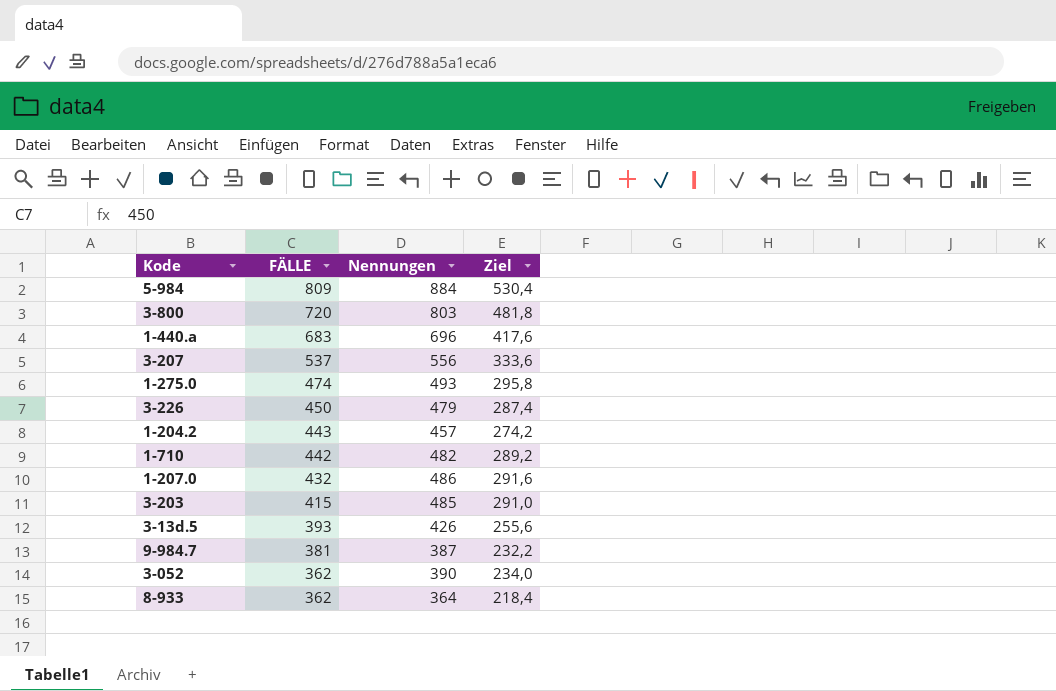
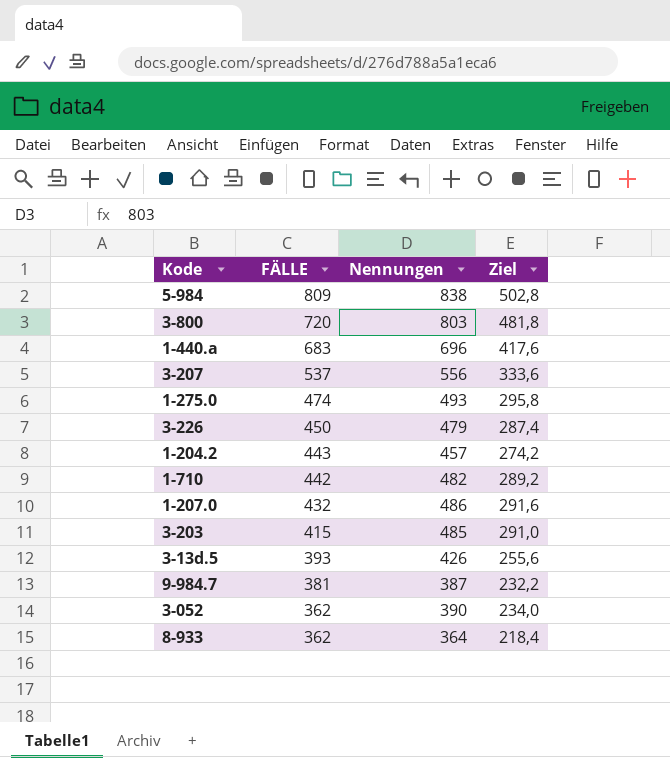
5-984 | Nennungen: 884 -> 838
5-984 | Ziel: 530,4 -> 502,8

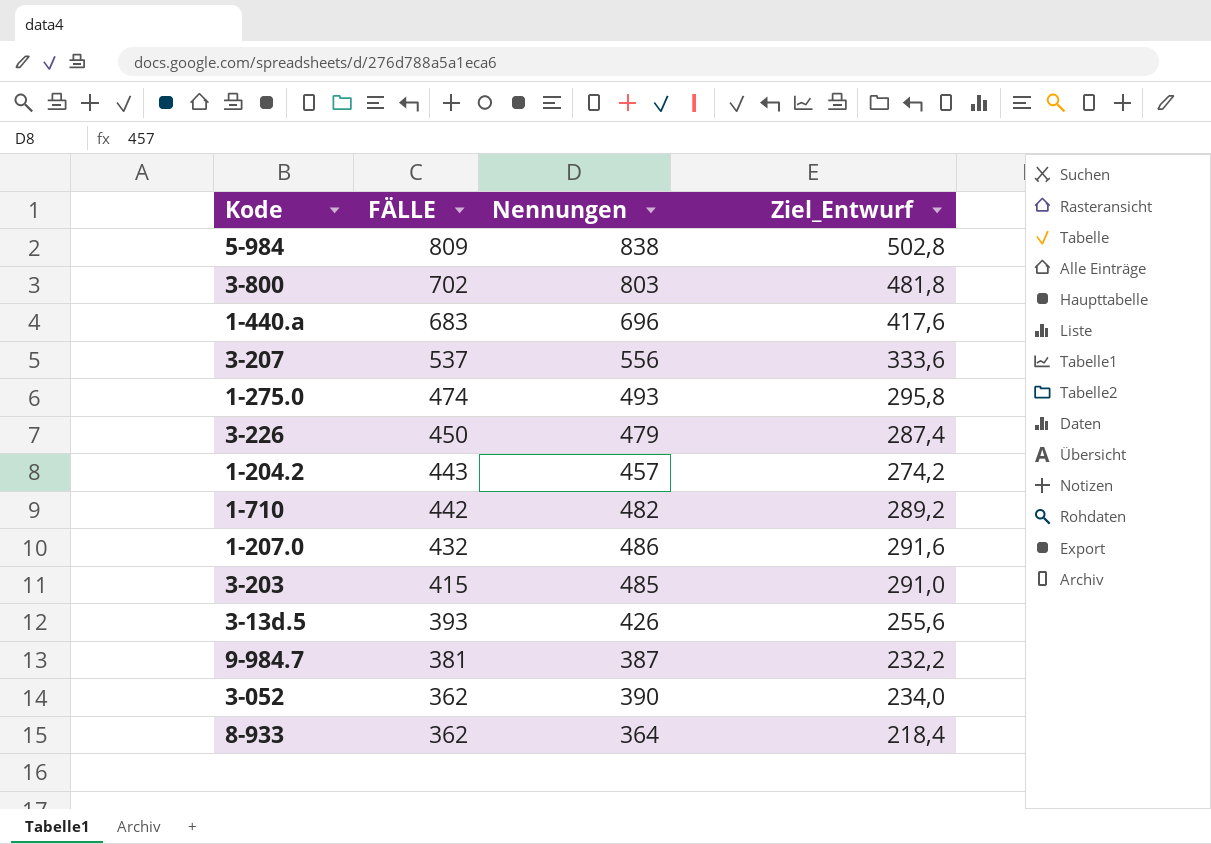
column name: Ziel -> Ziel_Entwurf
3-800 | FÄLLE: 720 -> 702

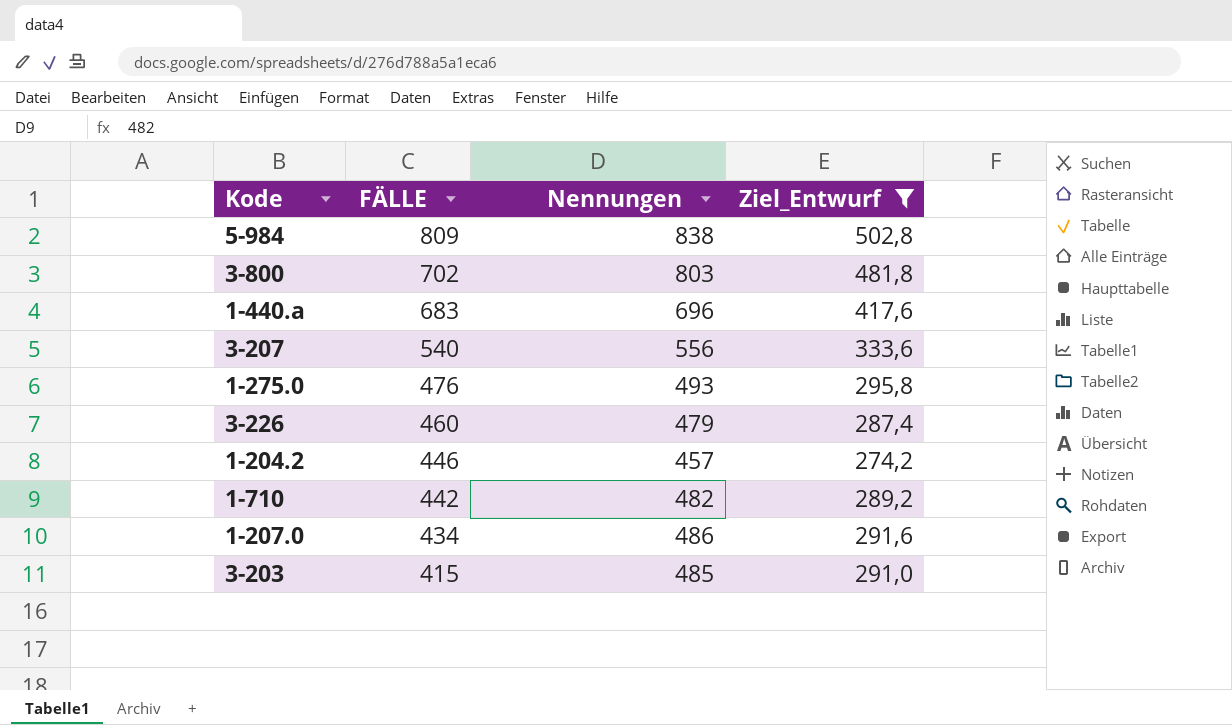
filter: none -> Ziel_Entwurf >= 274,2
3-207 | FÄLLE: 537 -> 540
1-275.0 | FÄLLE: 474 -> 476
3-226 | FÄLLE: 450 -> 460
1-204.2 | FÄLLE: 443 -> 446
1-207.0 | FÄLLE: 432 -> 434

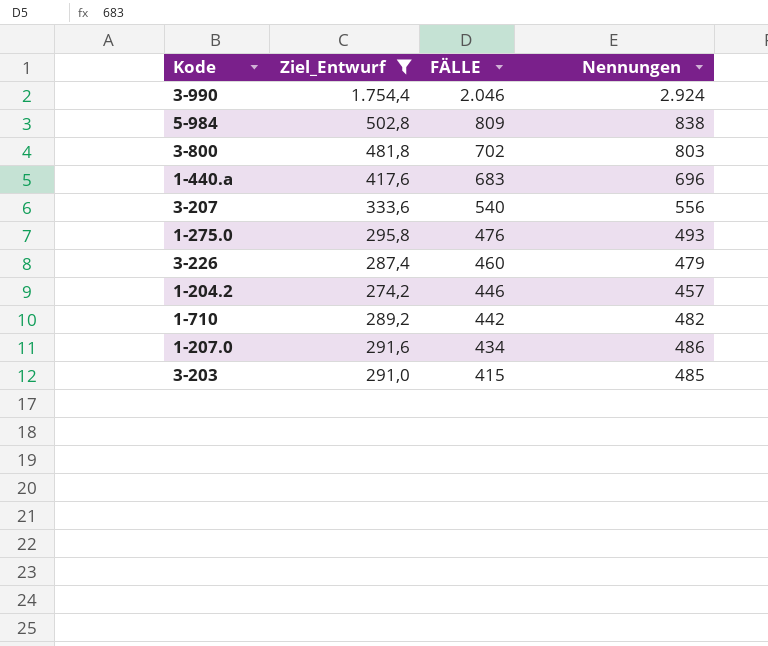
column Ziel_Entwurf | position: 4 -> 2
row 3-990: none -> 1.754,4 | 2.046 | 2.924

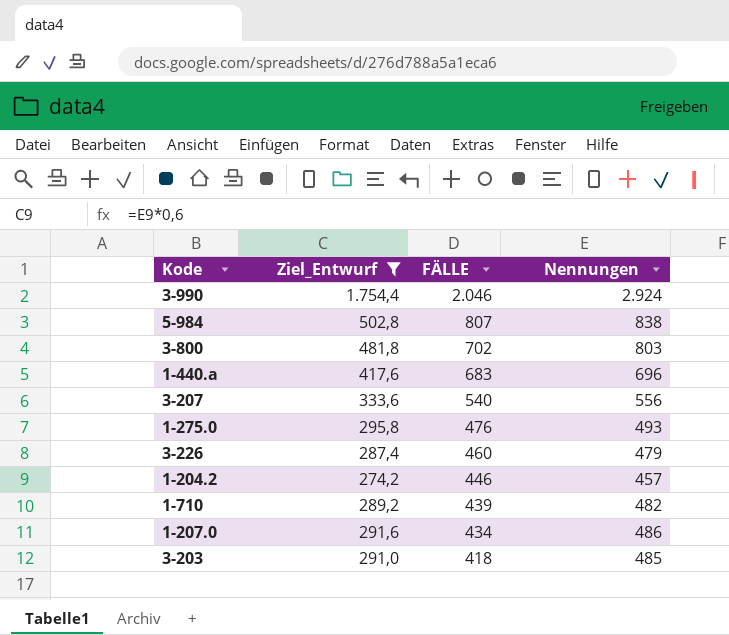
5-984 | FÄLLE: 809 -> 807
1-710 | FÄLLE: 442 -> 439
3-203 | FÄLLE: 415 -> 418

